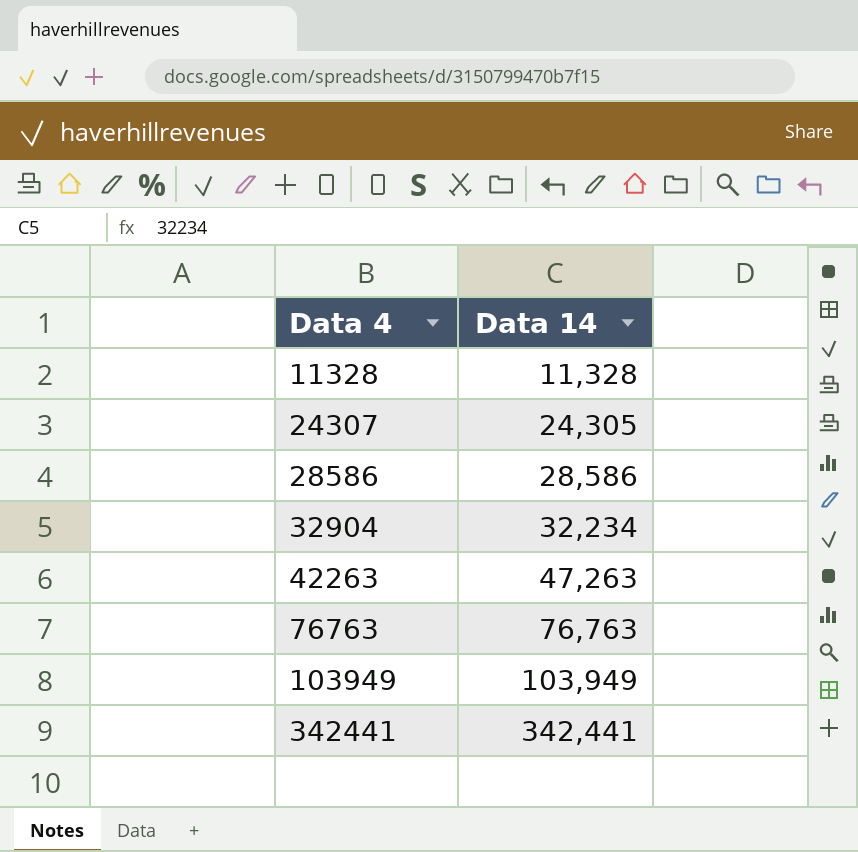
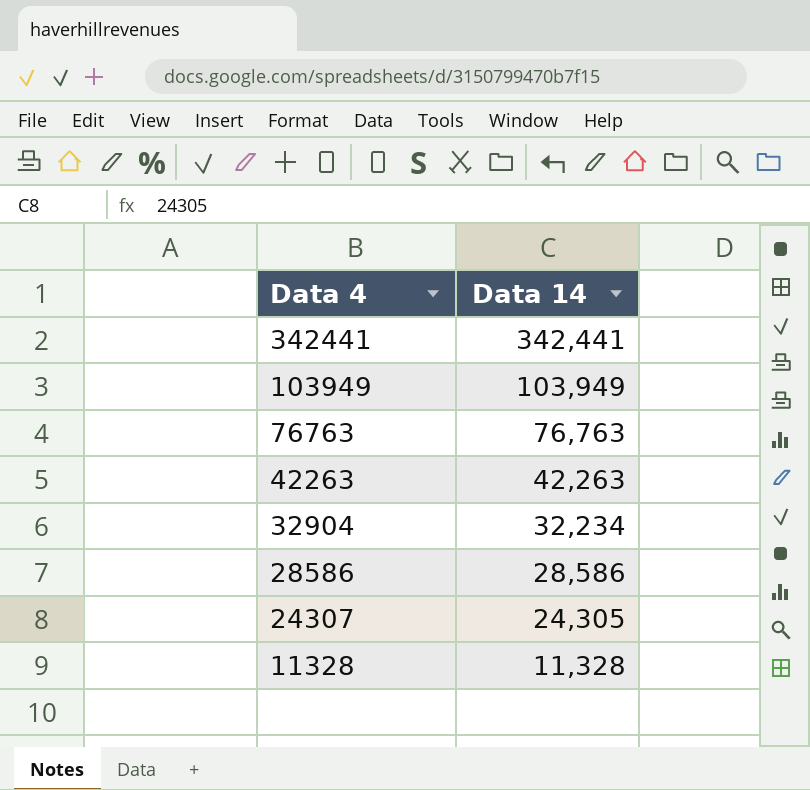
row order: Data 4 ascending -> Data 4 descending
42263 | Data 14: 47,263 -> 42,263

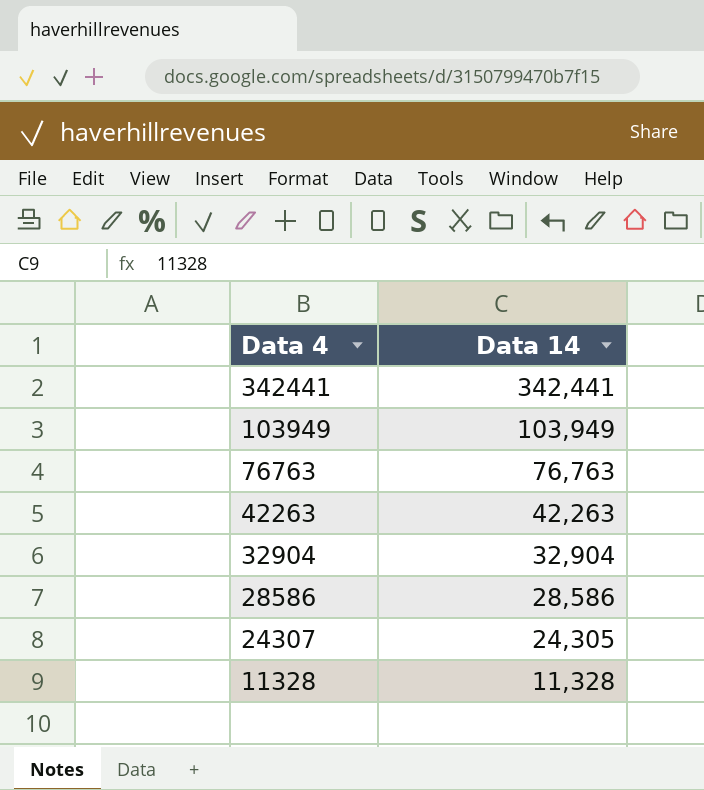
32904 | Data 14: 32,234 -> 32,904

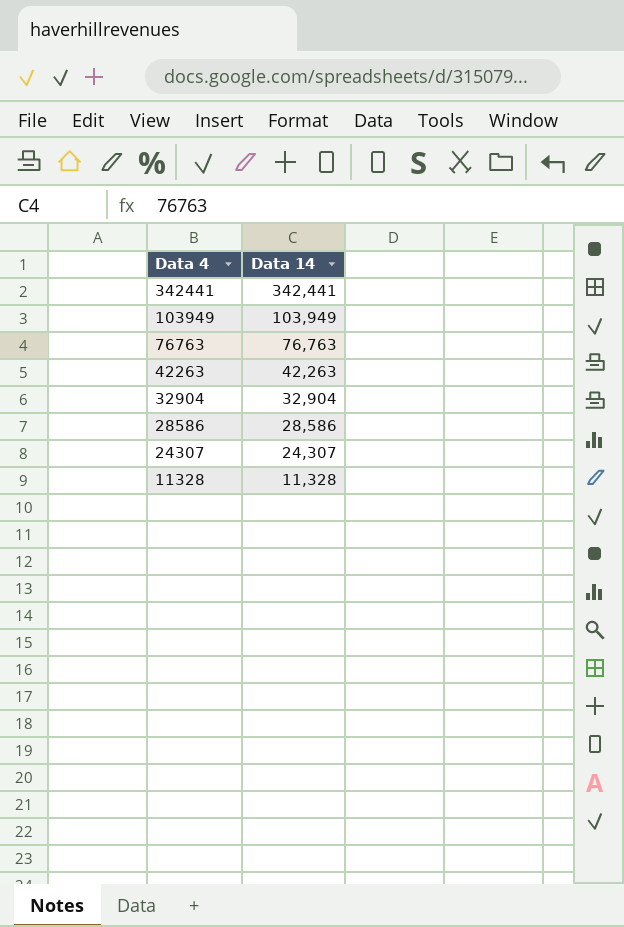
24307 | Data 14: 24,305 -> 24,307

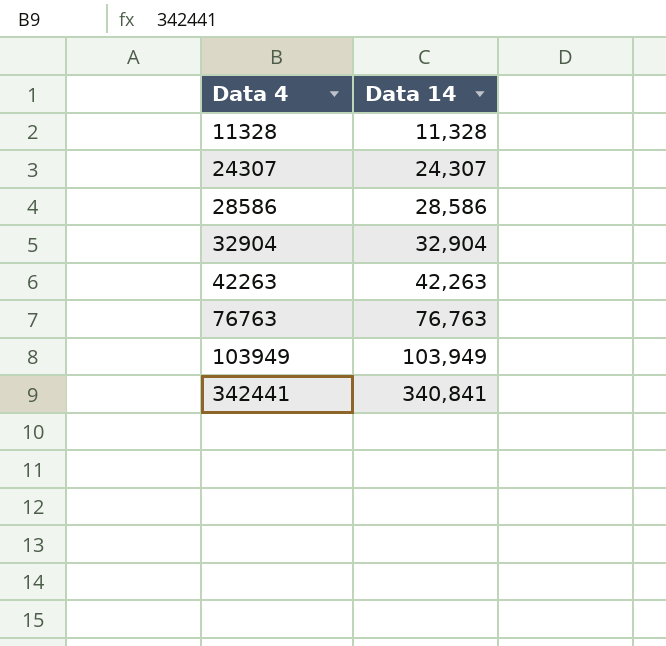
row order: Data 4 descending -> Data 4 ascending
342441 | Data 14: 342,441 -> 340,841

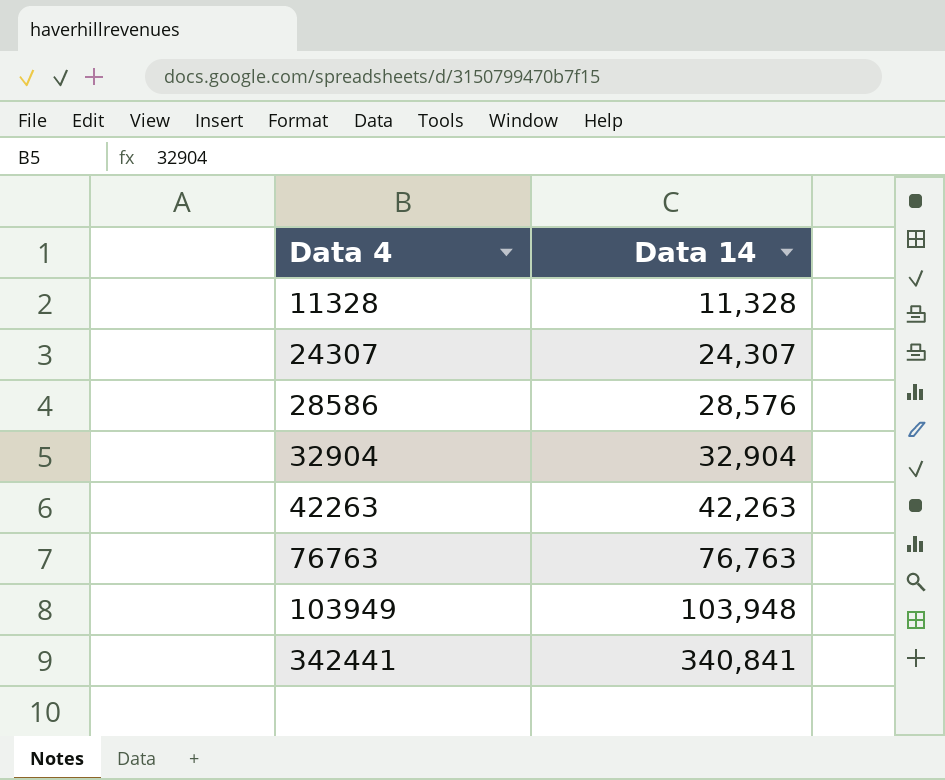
28586 | Data 14: 28,586 -> 28,576
103949 | Data 14: 103,949 -> 103,948

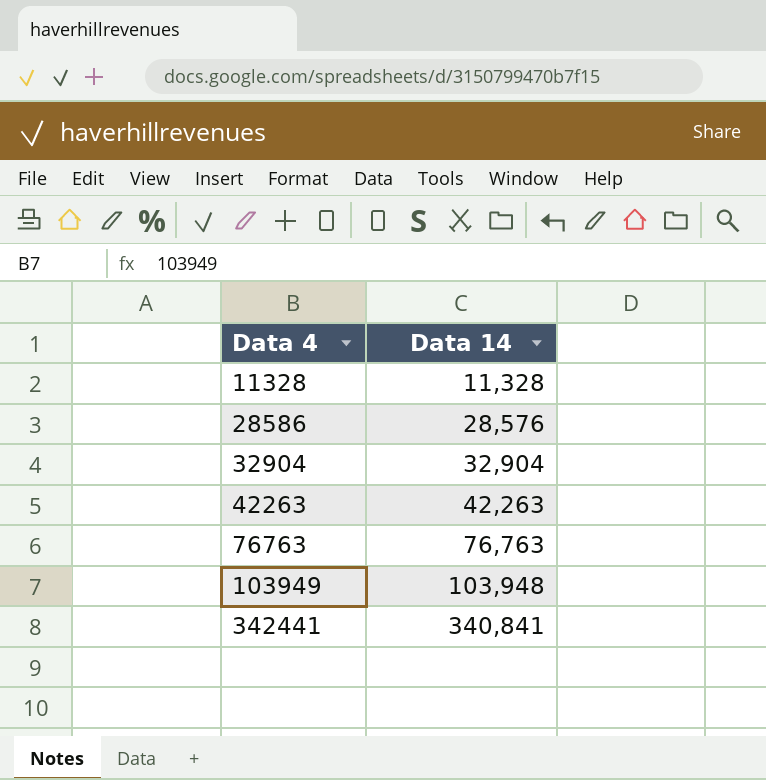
row 24307: 24,307 -> none

